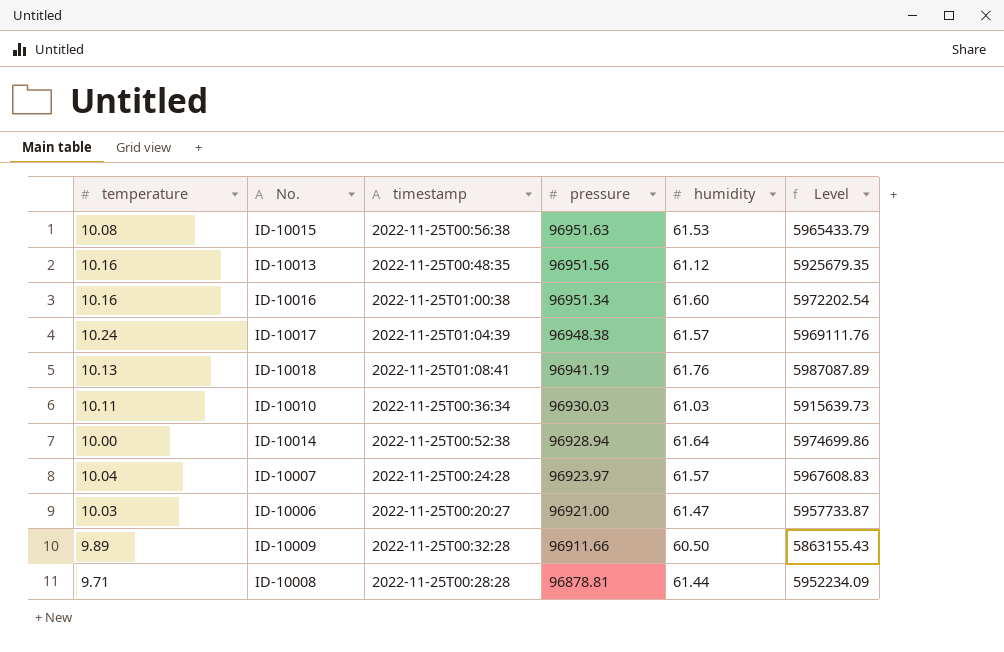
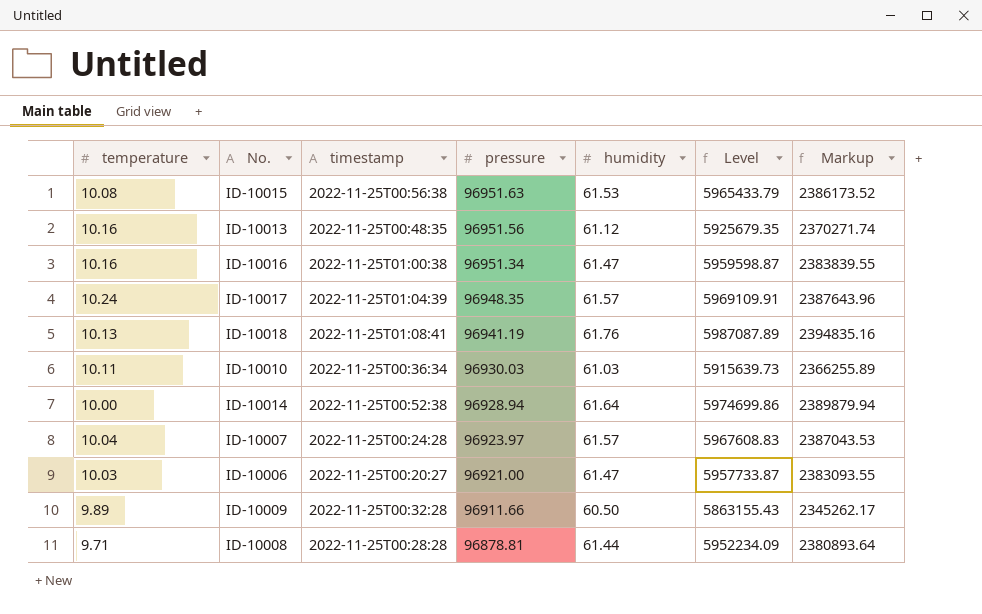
column Markup | formula: none -> [Level] * 0.4
ID-10016 | humidity: 61.60 -> 61.47
ID-10016 | Level: 5972202.54 -> 5959598.87
ID-10017 | pressure: 96948.38 -> 96948.35
ID-10017 | Level: 5969111.76 -> 5969109.91

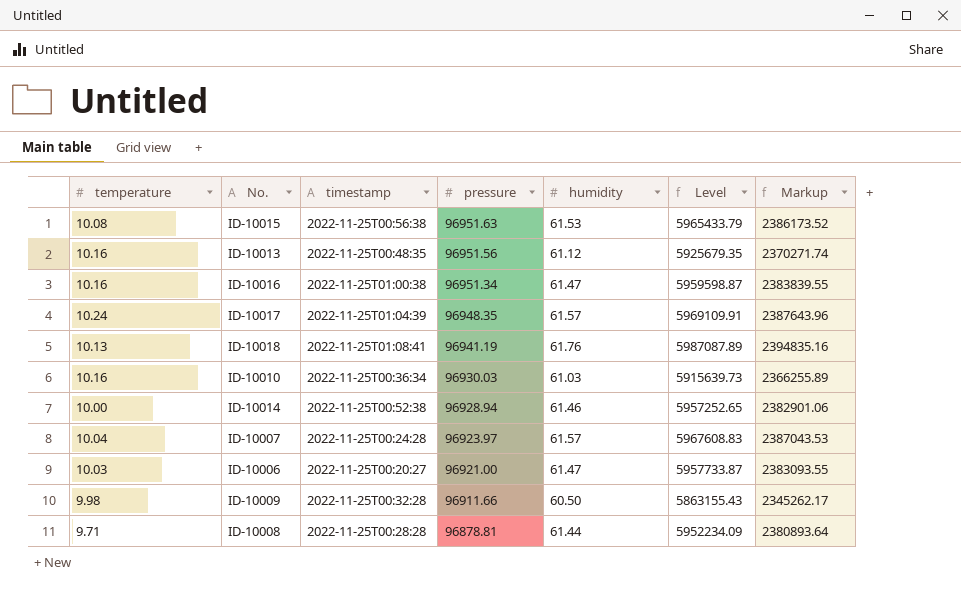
ID-10010 | temperature: 10.11 -> 10.16
ID-10014 | humidity: 61.64 -> 61.46
ID-10014 | Level: 5974699.86 -> 5957252.65
ID-10014 | Markup: 2389879.94 -> 2382901.06
ID-10009 | temperature: 9.89 -> 9.98

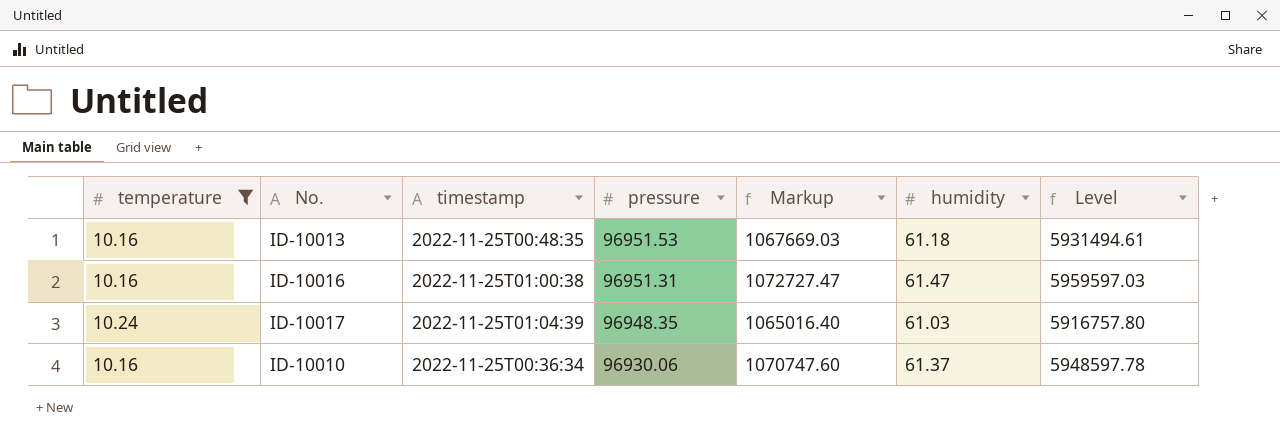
filter: none -> temperature >= 10.16
column Markup | formula: [Level] * 0.4 -> [Level] * 0.18
column Markup | position: 7 -> 5
ID-10013 | pressure: 96951.56 -> 96951.53
ID-10013 | humidity: 61.12 -> 61.18
ID-10013 | Level: 5925679.35 -> 5931494.61
ID-10016 | pressure: 96951.34 -> 96951.31
ID-10016 | Level: 5959598.87 -> 5959597.03
ID-10017 | humidity: 61.57 -> 61.03
ID-10017 | Level: 5969109.91 -> 5916757.80
ID-10010 | pressure: 96930.03 -> 96930.06
ID-10010 | humidity: 61.03 -> 61.37
ID-10010 | Level: 5915639.73 -> 5948597.78

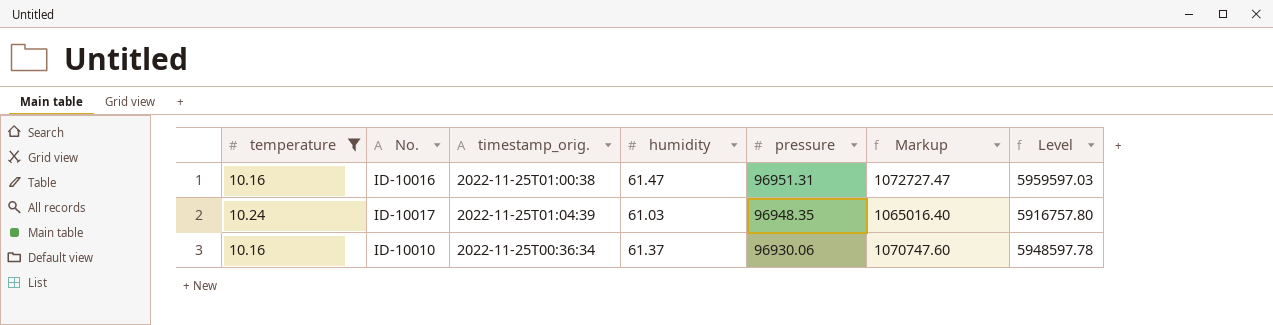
column name: timestamp -> timestamp_orig.
column humidity | position: 6 -> 4
row ID-10013: 10.16 | 2022-11-25T00:48:35 | 96951.53 | 1067669.03 | 61.18 | 5931494.61 -> none

